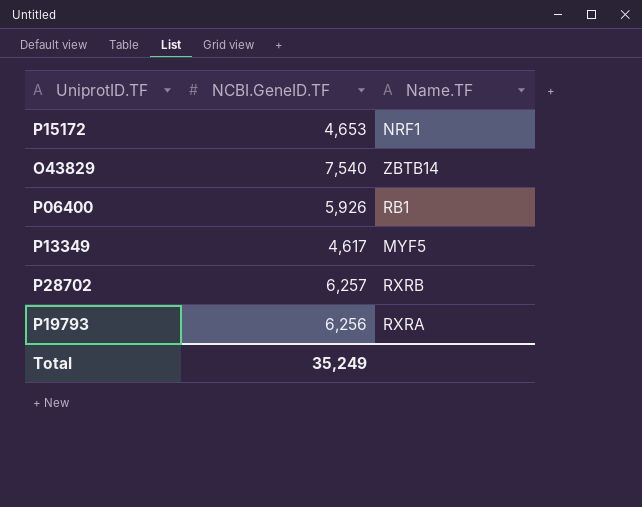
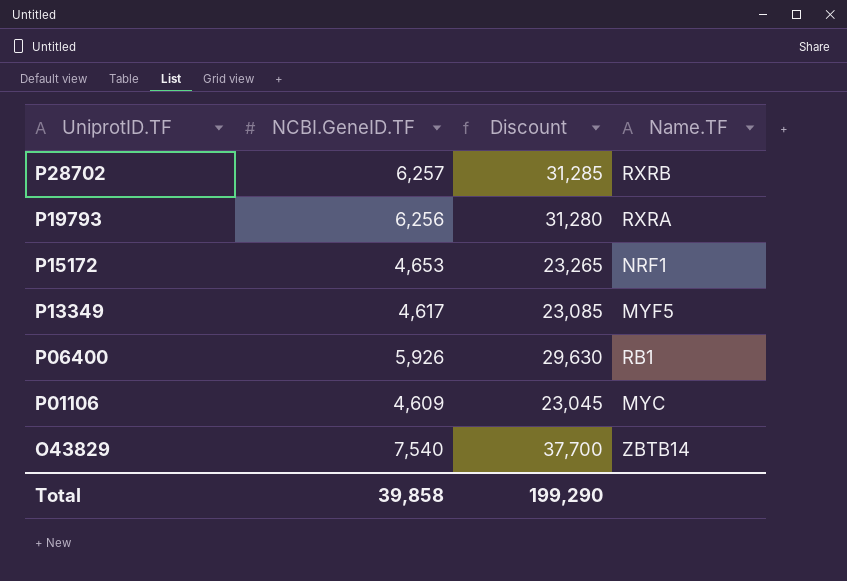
row order: none -> UniprotID.TF descending
column Discount | formula: none -> [NCBI.GeneID.TF] * 5
row P01106: none -> 4,609 | 23,045 | MYC
Total | NCBI.GeneID.TF: 35,249 -> 39,858

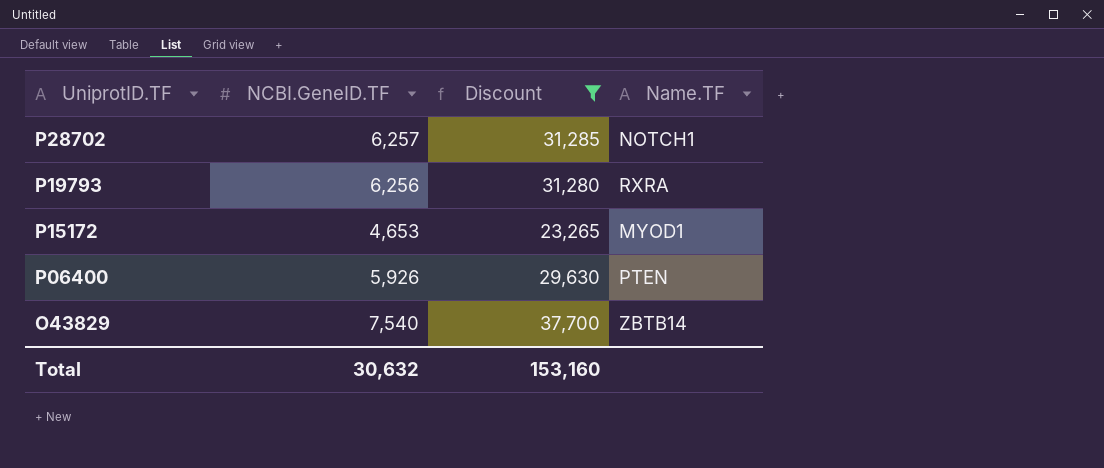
filter: none -> Discount >= 23,265
P28702 | Name.TF: RXRB -> NOTCH1
P15172 | Name.TF: NRF1 -> MYOD1
P06400 | Name.TF: RB1 -> PTEN
Total | NCBI.GeneID.TF: 39,858 -> 30,632
Total | Discount: 199,290 -> 153,160

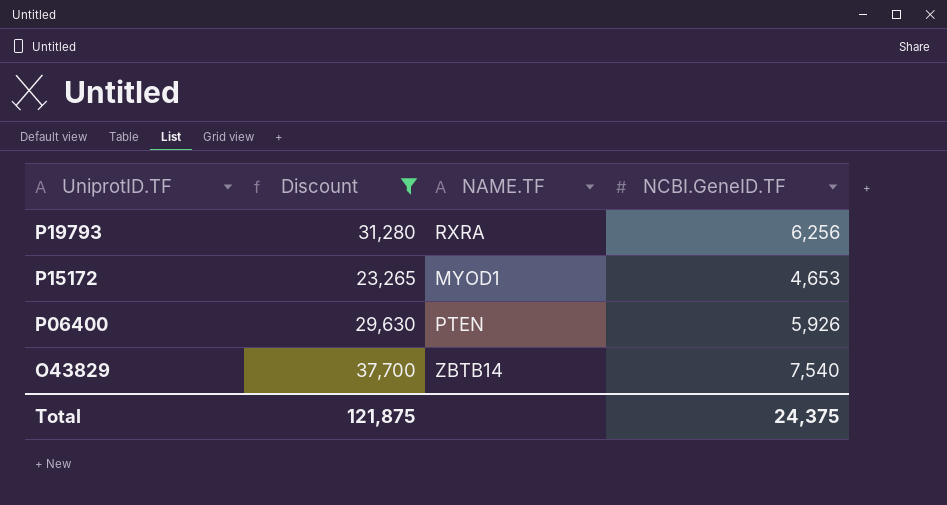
column name: Name.TF -> NAME.TF
column NCBI.GeneID.TF | position: 2 -> 4
row P28702: 6,257 | 31,285 | NOTCH1 -> none
Total | Discount: 153,160 -> 121,875
Total | NCBI.GeneID.TF: 30,632 -> 24,375

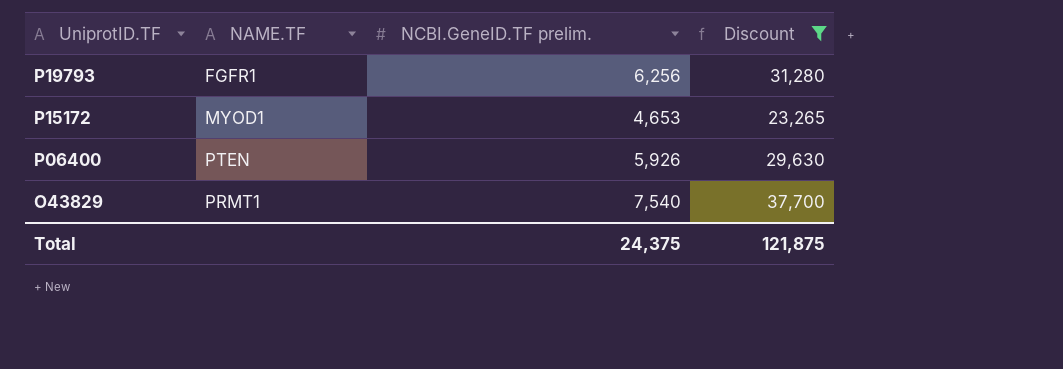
column name: NCBI.GeneID.TF -> NCBI.GeneID.TF prelim.
column Discount | position: 2 -> 4
P19793 | NAME.TF: RXRA -> FGFR1
O43829 | NAME.TF: ZBTB14 -> PRMT1

